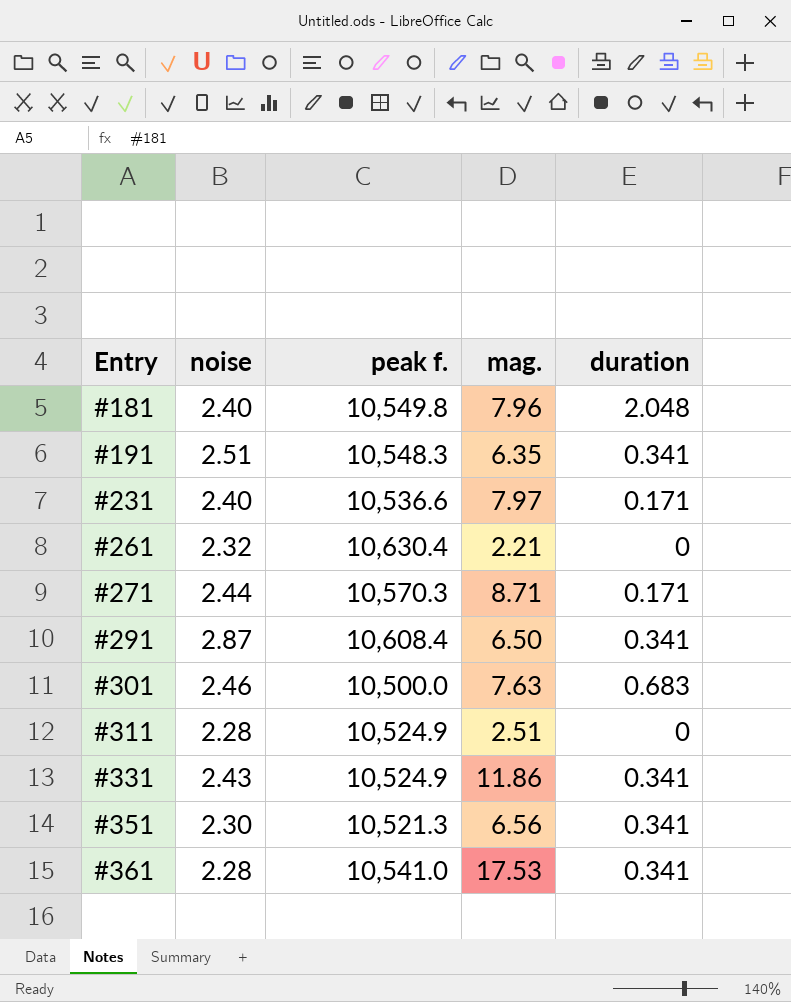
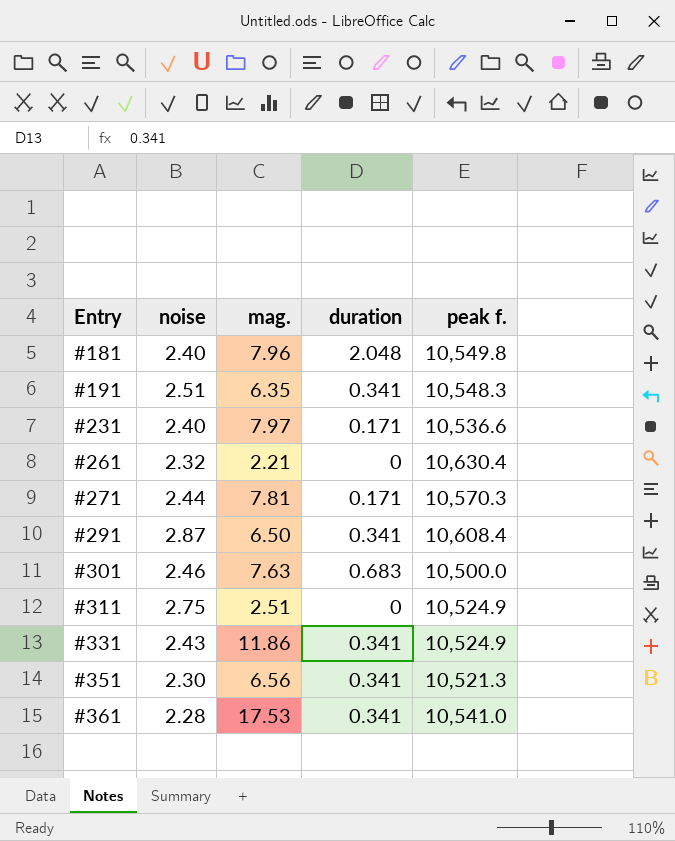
column peak f. | position: 3 -> 5
#271 | mag.: 8.71 -> 7.81
#311 | noise: 2.28 -> 2.75

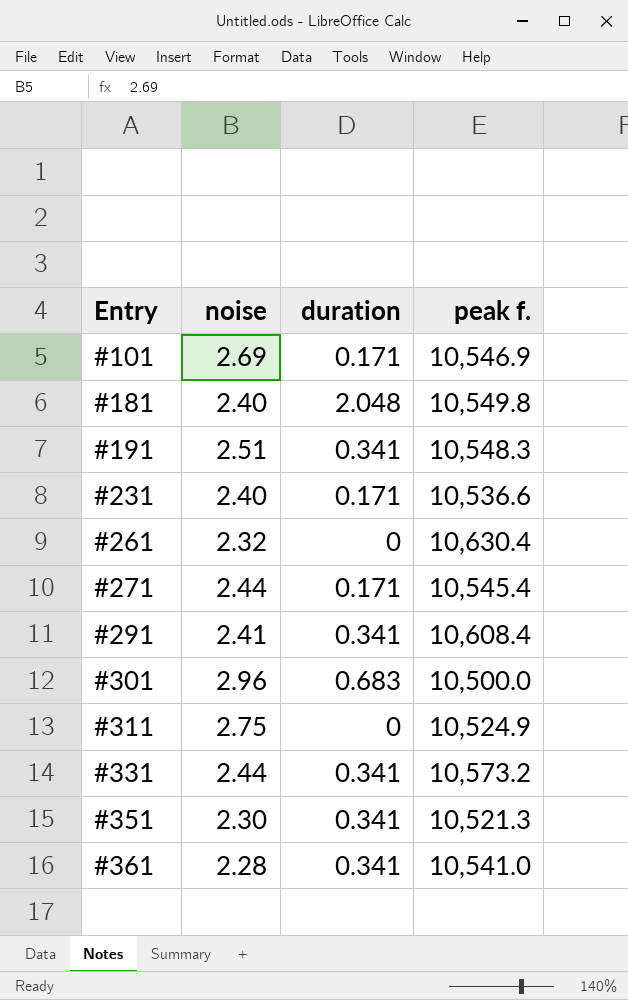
column mag. | position: 3 -> none
row #101: none -> 2.69 | 0.171 | 10,546.9
#271 | peak f.: 10,570.3 -> 10,545.4
#291 | noise: 2.87 -> 2.41
#301 | noise: 2.46 -> 2.96
#331 | noise: 2.43 -> 2.44
#331 | peak f.: 10,524.9 -> 10,573.2

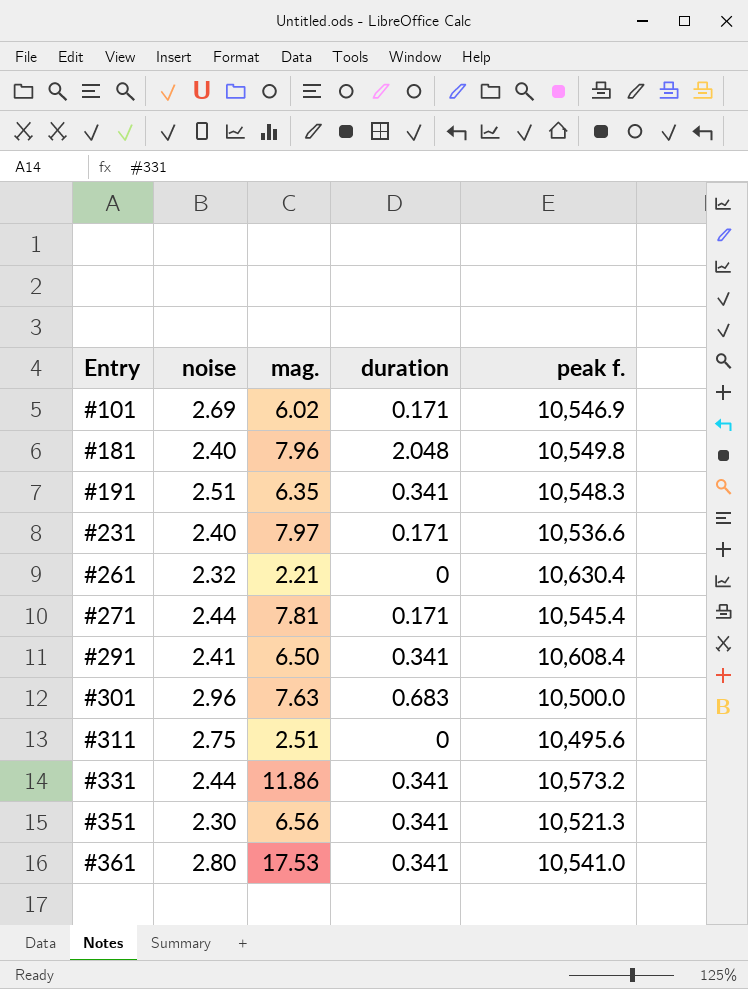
column mag. | position: none -> 3
#311 | peak f.: 10,524.9 -> 10,495.6
#361 | noise: 2.28 -> 2.80

